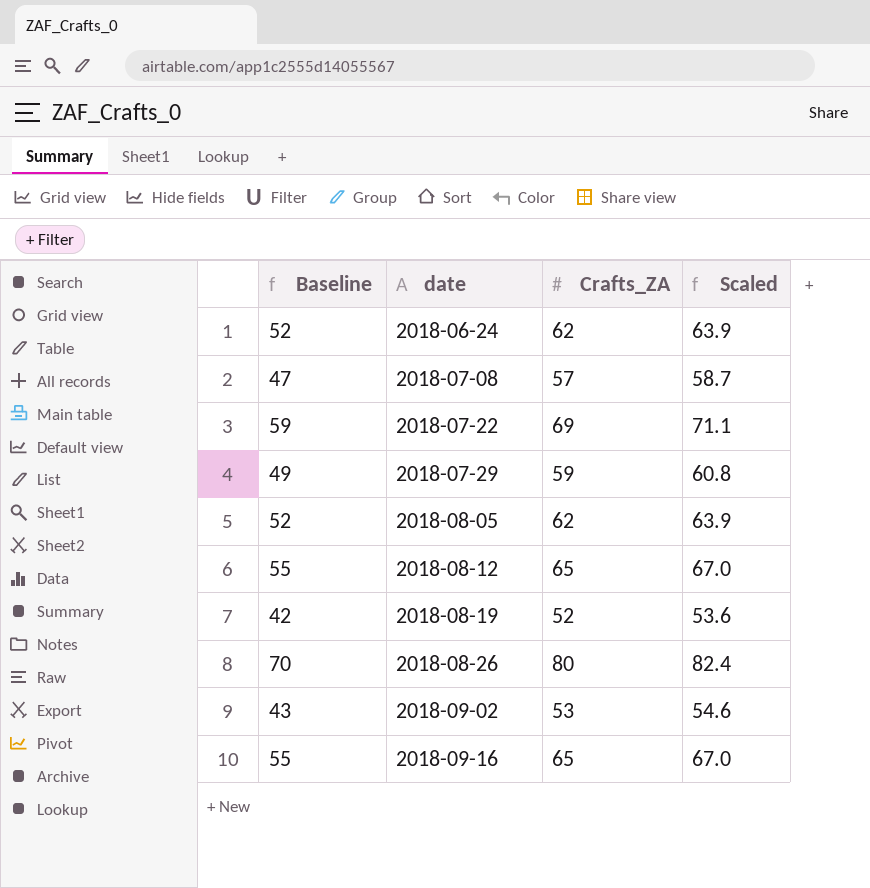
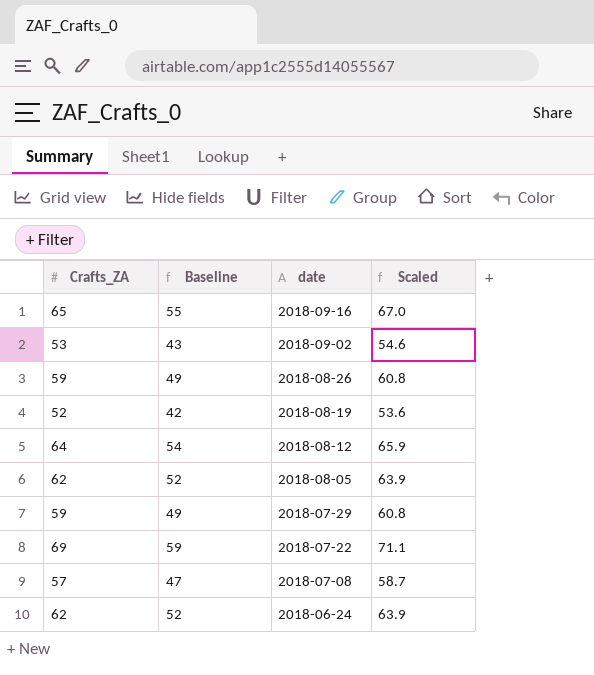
row order: date ascending -> date descending
column Crafts_ZA | position: 3 -> 1
2018-08-26 | Crafts_ZA: 80 -> 59
2018-08-26 | Baseline: 70 -> 49
2018-08-26 | Scaled: 82.4 -> 60.8
2018-08-12 | Crafts_ZA: 65 -> 64
2018-08-12 | Baseline: 55 -> 54
2018-08-12 | Scaled: 67.0 -> 65.9

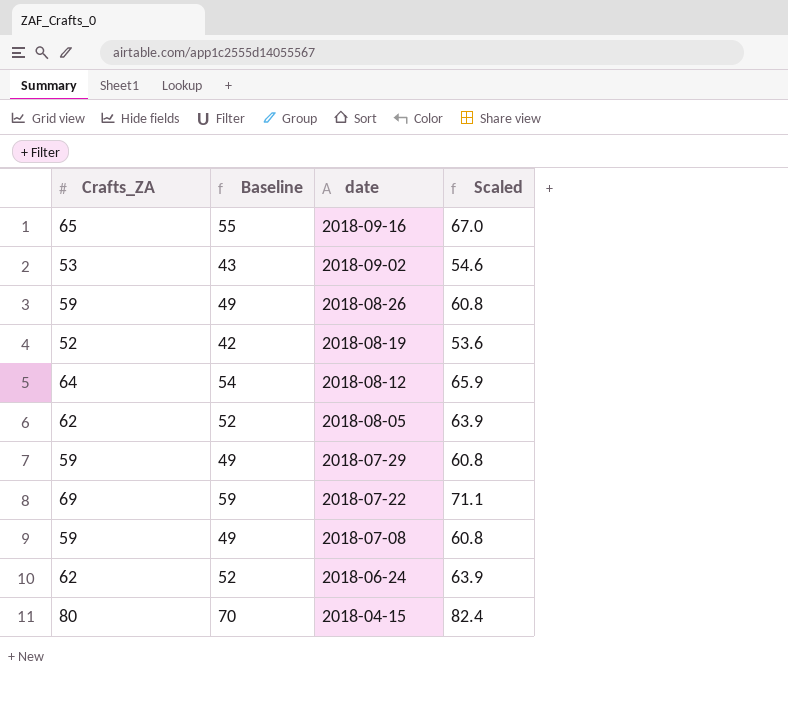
2018-07-08 | Crafts_ZA: 57 -> 59
2018-07-08 | Baseline: 47 -> 49
2018-07-08 | Scaled: 58.7 -> 60.8
row 2018-04-15: none -> 80 | 70 | 82.4

